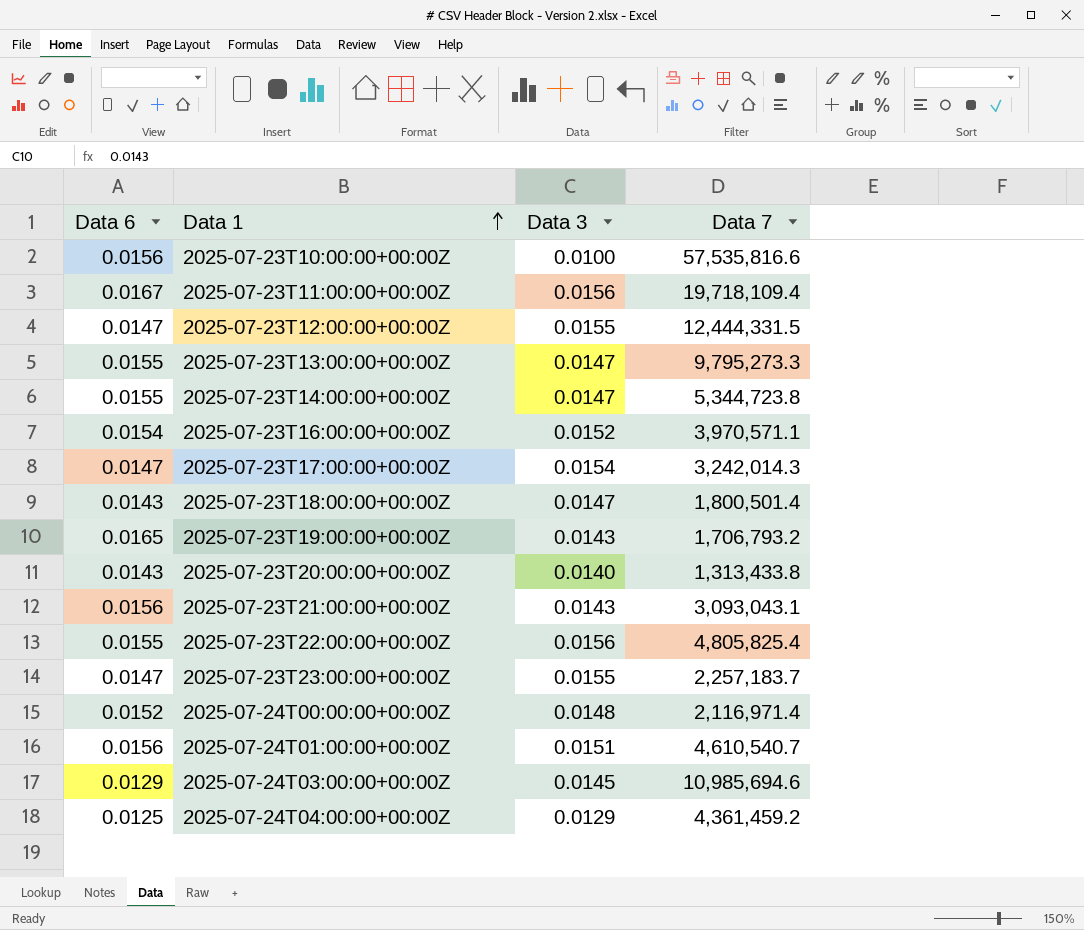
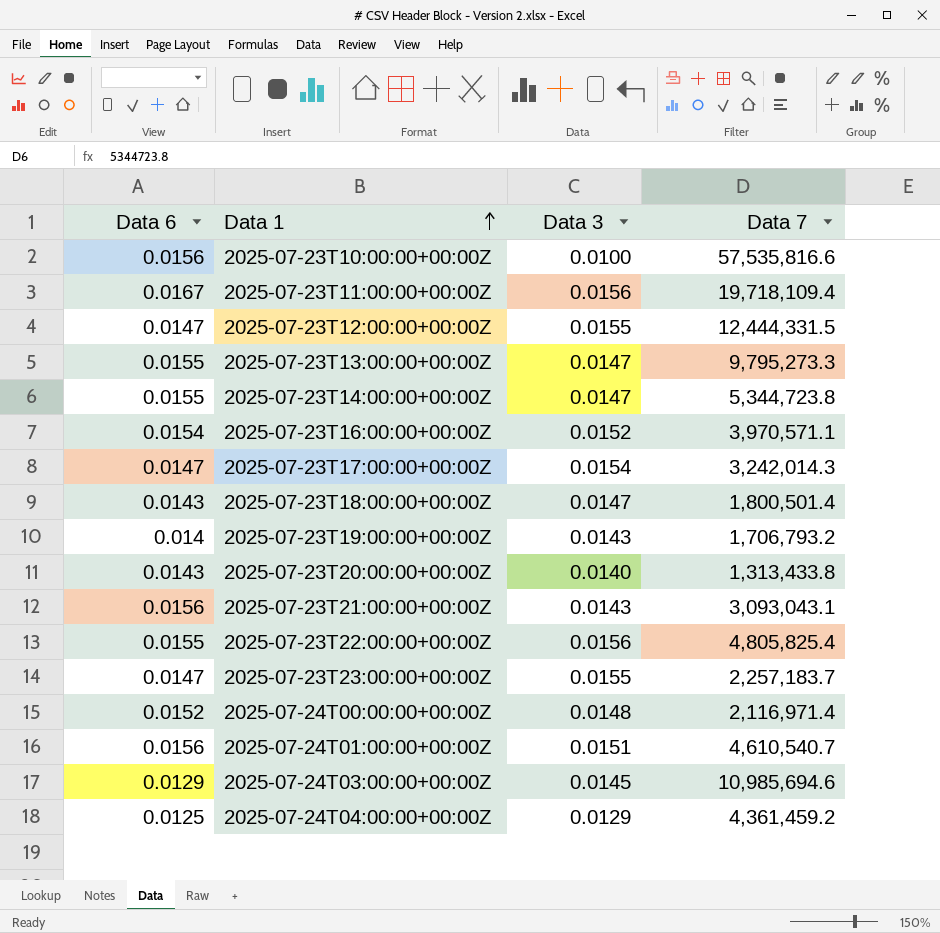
2025-07-23T19:00:00+00:00Z | Data 6: 0.0165 -> 0.014

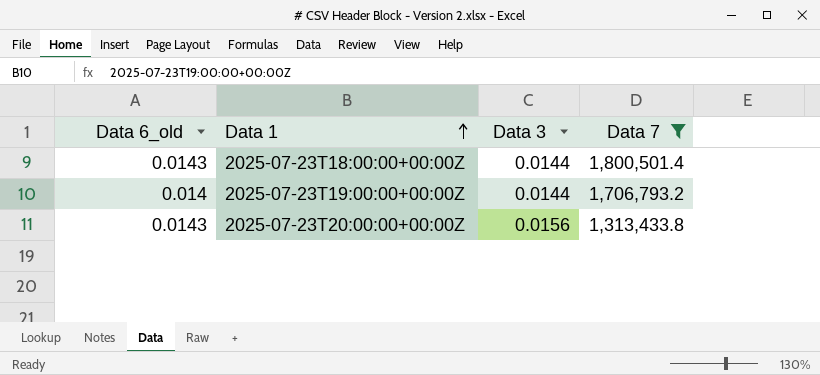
filter: none -> Data 7 <= 1,800,501.4
column name: Data 6 -> Data 6_old
2025-07-23T18:00:00+00:00Z | Data 3: 0.0147 -> 0.0144
2025-07-23T19:00:00+00:00Z | Data 3: 0.0143 -> 0.0144
2025-07-23T20:00:00+00:00Z | Data 3: 0.0140 -> 0.0156

